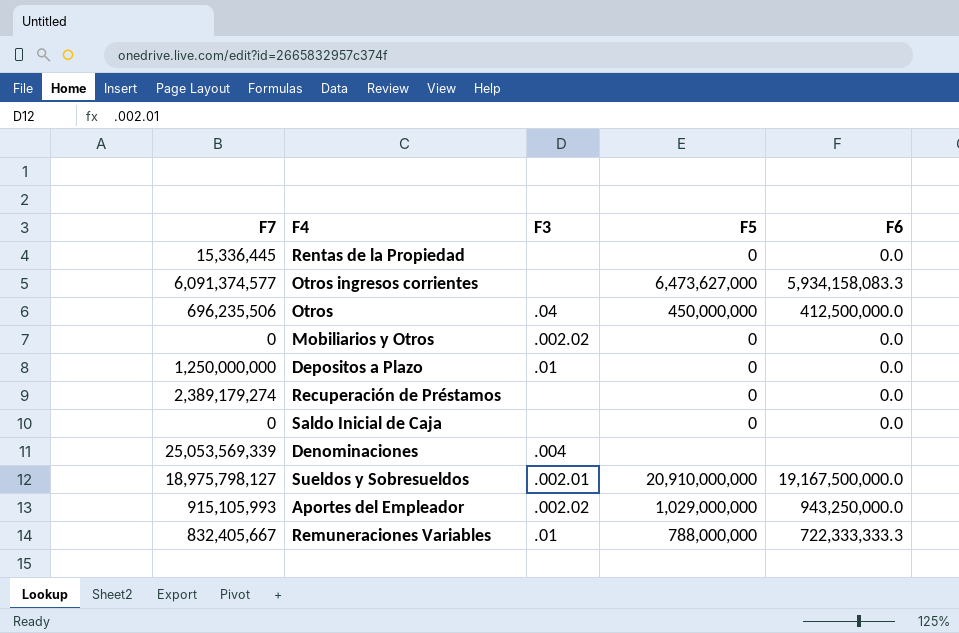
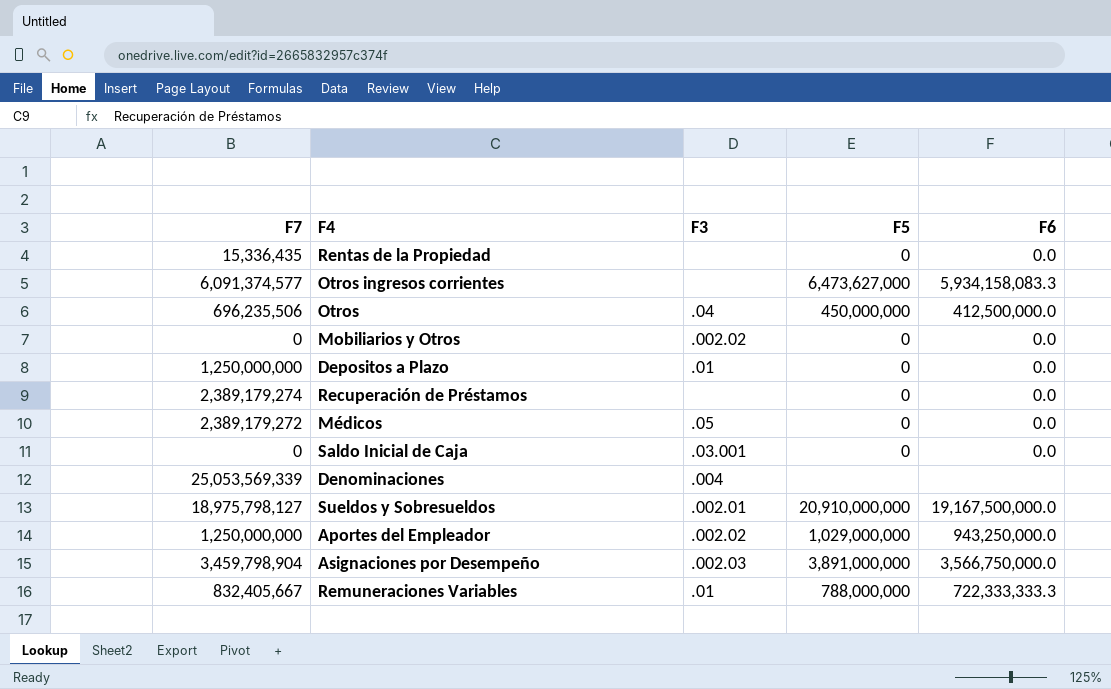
Rentas de la Propiedad | F7: 15,336,445 -> 15,336,435
row Médicos: none -> 2,389,179,272 | .05 | 0 | 0.0
Saldo Inicial de Caja | F3: none -> .03.001
Aportes del Empleador | F7: 915,105,993 -> 1,250,000,000
row Asignaciones por Desempeño: none -> 3,459,798,904 | .002.03 | 3,891,000,000 | 3,566,750,000.0

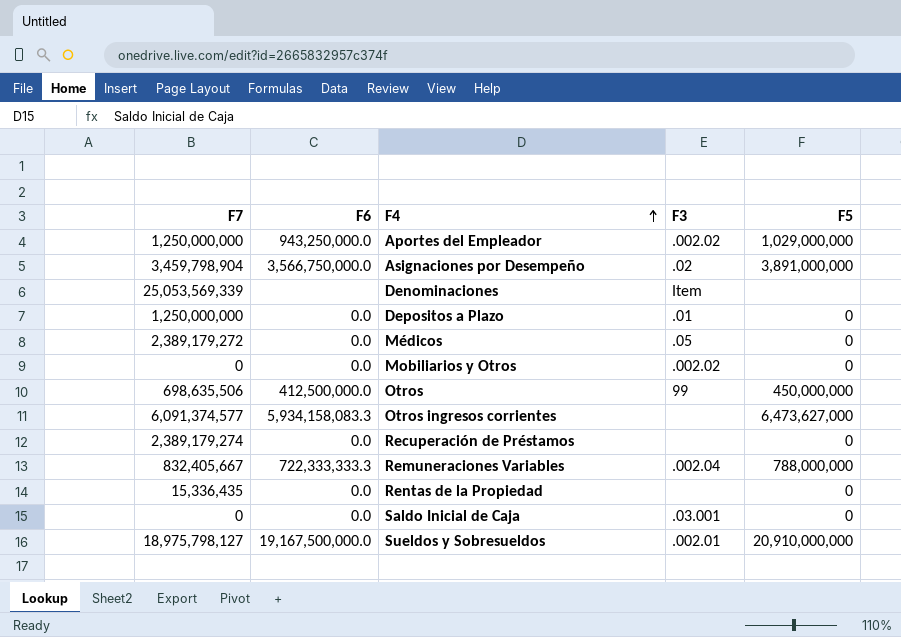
row order: none -> F4 ascending
column F6 | position: 5 -> 2
Asignaciones por Desempeño | F3: .002.03 -> .02
Denominaciones | F3: .004 -> Item
Otros | F7: 696,235,506 -> 698,635,506
Otros | F3: .04 -> 99
Remuneraciones Variables | F3: .01 -> .002.04

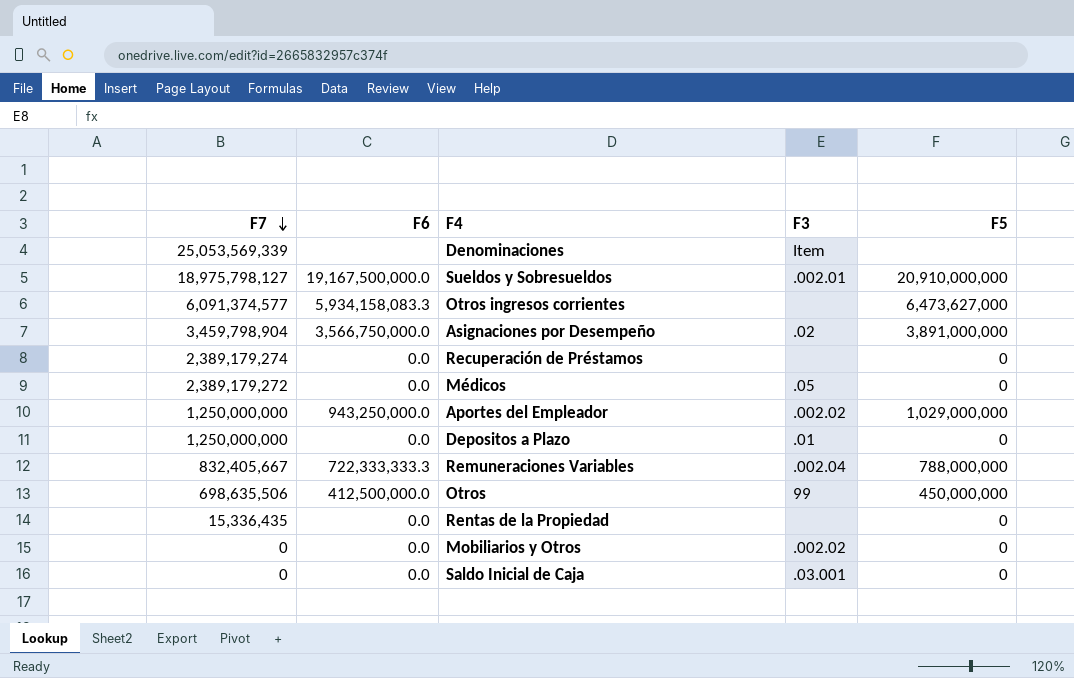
row order: F4 ascending -> F7 descending

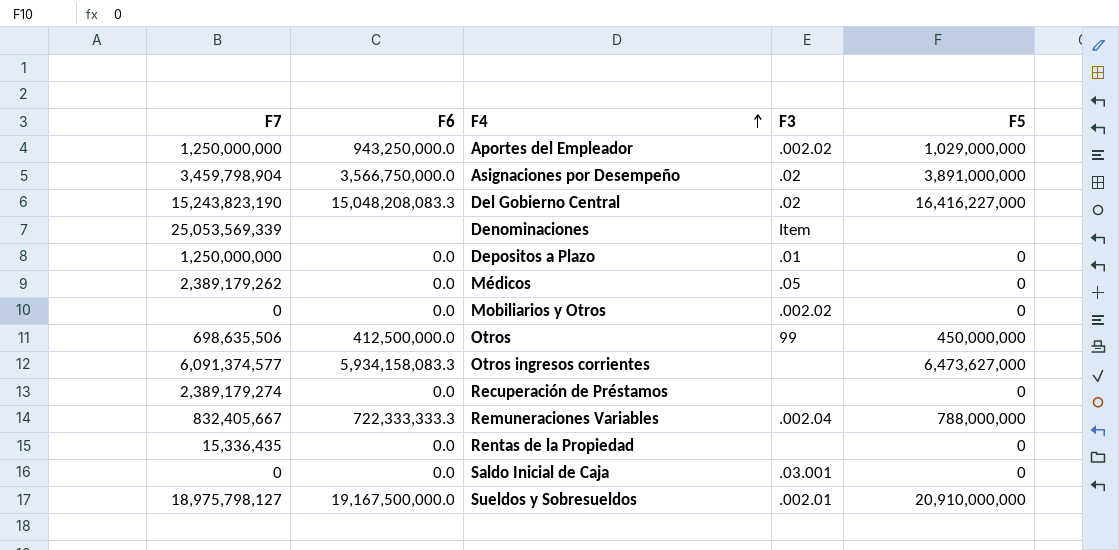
row order: F7 descending -> F4 ascending
row Del Gobierno Central: none -> 15,243,823,190 | 15,048,208,083.3 | .02 | 16,416,227,000
Médicos | F7: 2,389,179,272 -> 2,389,179,262

